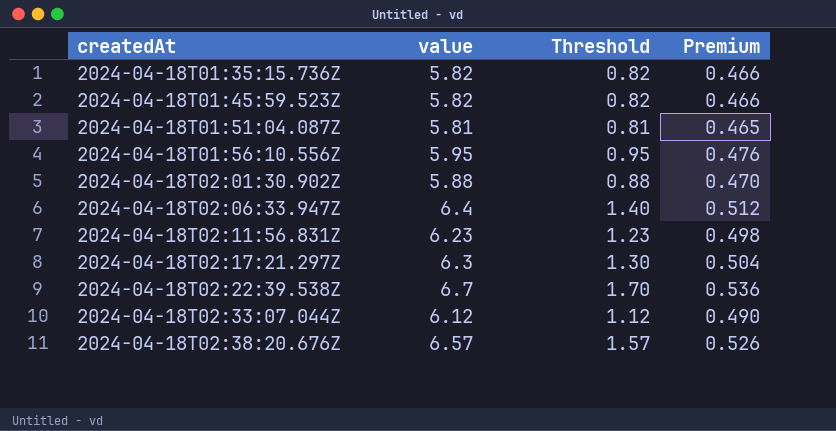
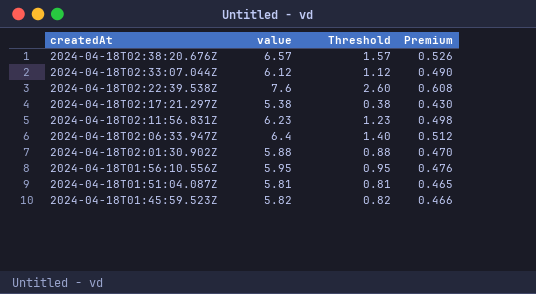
row order: createdAt ascending -> createdAt descending
row 2024-04-18T01:35:15.736Z: 5.82 | 0.82 | 0.466 -> none
2024-04-18T02:22:39.538Z | value: 6.7 -> 7.6
2024-04-18T02:22:39.538Z | Threshold: 1.70 -> 2.60
2024-04-18T02:22:39.538Z | Premium: 0.536 -> 0.608
2024-04-18T02:17:21.297Z | value: 6.3 -> 5.38
2024-04-18T02:17:21.297Z | Threshold: 1.30 -> 0.38
2024-04-18T02:17:21.297Z | Premium: 0.504 -> 0.430

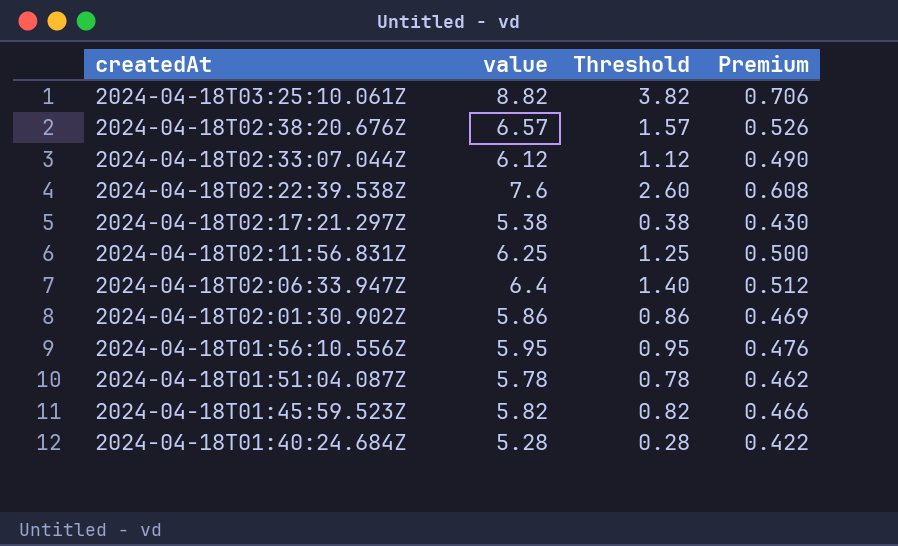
row 2024-04-18T03:25:10.061Z: none -> 8.82 | 3.82 | 0.706
2024-04-18T02:11:56.831Z | value: 6.23 -> 6.25
2024-04-18T02:11:56.831Z | Threshold: 1.23 -> 1.25
2024-04-18T02:11:56.831Z | Premium: 0.498 -> 0.500
2024-04-18T02:01:30.902Z | value: 5.88 -> 5.86
2024-04-18T02:01:30.902Z | Threshold: 0.88 -> 0.86
2024-04-18T02:01:30.902Z | Premium: 0.470 -> 0.469
2024-04-18T01:51:04.087Z | value: 5.81 -> 5.78
2024-04-18T01:51:04.087Z | Threshold: 0.81 -> 0.78
2024-04-18T01:51:04.087Z | Premium: 0.465 -> 0.462
row 2024-04-18T01:40:24.684Z: none -> 5.28 | 0.28 | 0.422

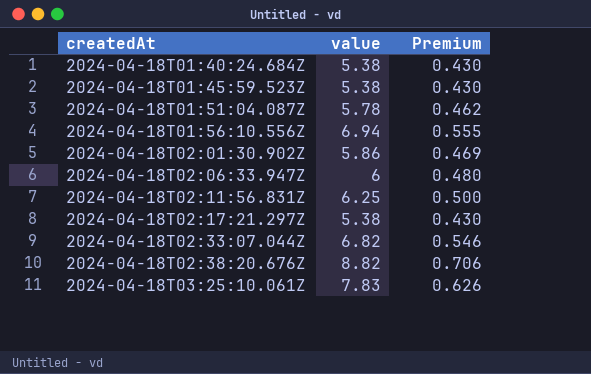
row order: createdAt descending -> createdAt ascending
column Threshold | formula: [value] - 5 -> none
row 2024-04-18T02:22:39.538Z: 7.6 | 2.60 | 0.608 -> none
2024-04-18T01:40:24.684Z | value: 5.28 -> 5.38
2024-04-18T01:40:24.684Z | Premium: 0.422 -> 0.430
2024-04-18T01:45:59.523Z | value: 5.82 -> 5.38
2024-04-18T01:45:59.523Z | Premium: 0.466 -> 0.430
2024-04-18T01:56:10.556Z | value: 5.95 -> 6.94
2024-04-18T01:56:10.556Z | Premium: 0.476 -> 0.555
2024-04-18T02:06:33.947Z | value: 6.4 -> 6
2024-04-18T02:06:33.947Z | Premium: 0.512 -> 0.480
2024-04-18T02:33:07.044Z | value: 6.12 -> 6.82
2024-04-18T02:33:07.044Z | Premium: 0.490 -> 0.546
2024-04-18T02:38:20.676Z | value: 6.57 -> 8.82
2024-04-18T02:38:20.676Z | Premium: 0.526 -> 0.706
2024-04-18T03:25:10.061Z | value: 8.82 -> 7.83
2024-04-18T03:25:10.061Z | Premium: 0.706 -> 0.626

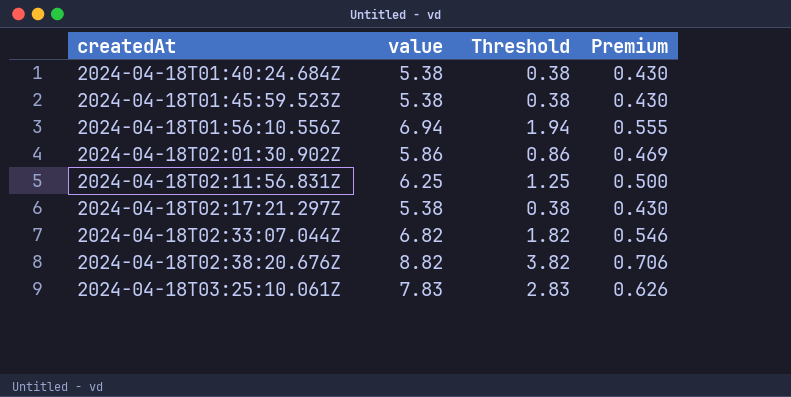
column Threshold | formula: none -> [value] - 5
row 2024-04-18T01:51:04.087Z: 5.78 | 0.462 -> none
row 2024-04-18T02:06:33.947Z: 6 | 0.480 -> none

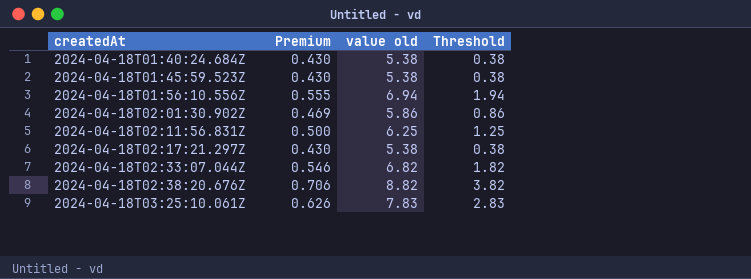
column Premium | position: 4 -> 2
column name: value -> value old

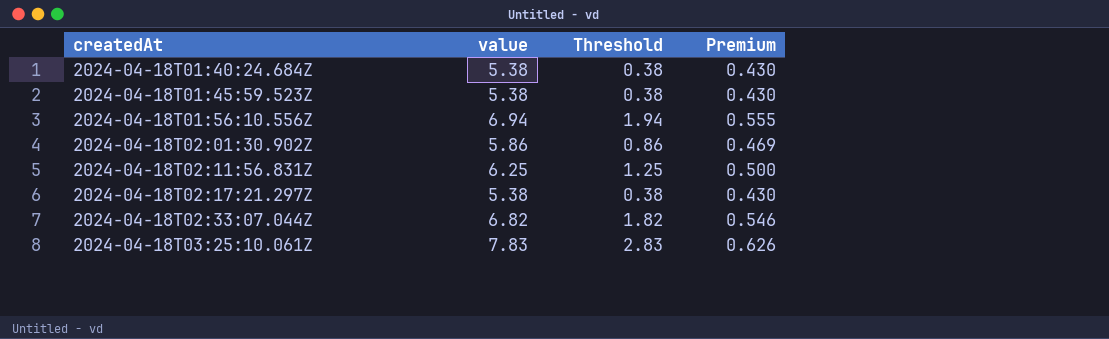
column name: value old -> value
column Premium | position: 2 -> 4
row 2024-04-18T02:38:20.676Z: 0.706 | 8.82 | 3.82 -> none

